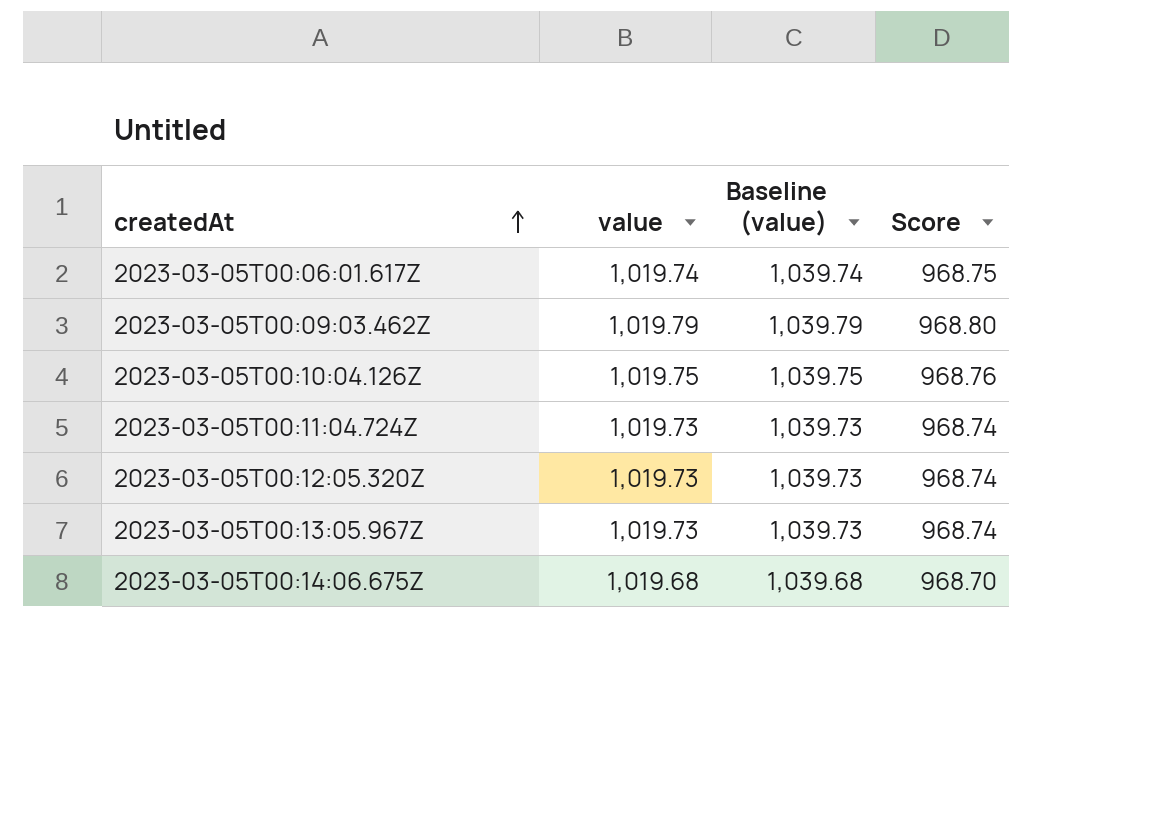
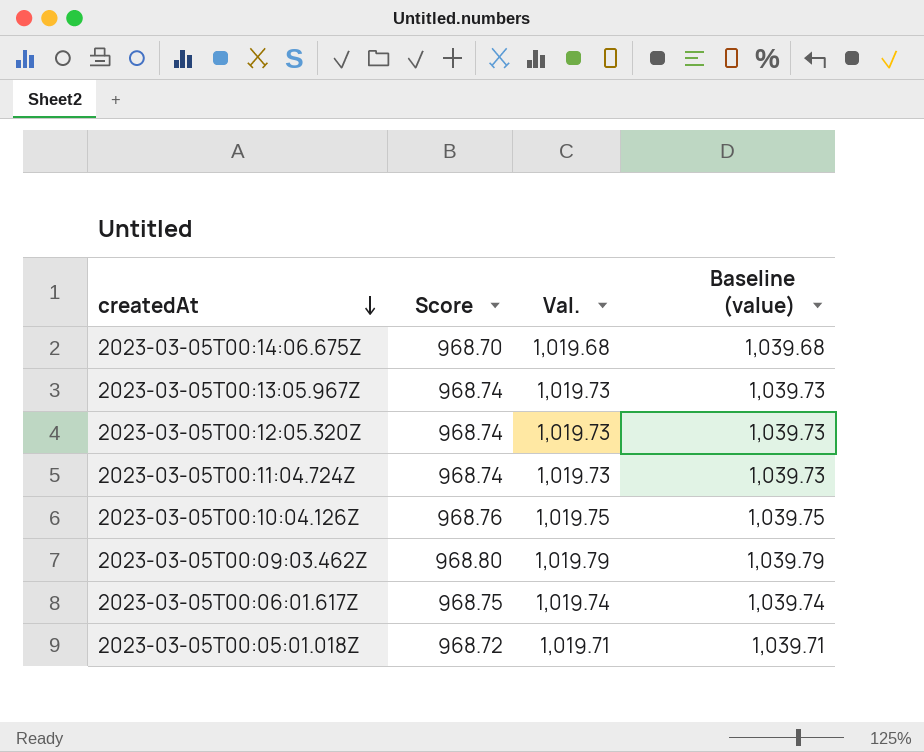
row order: createdAt ascending -> createdAt descending
column Score | position: 4 -> 2
column name: value -> Val.
row 2023-03-05T00:05:01.018Z: none -> 968.72 | 1,019.71 | 1,039.71

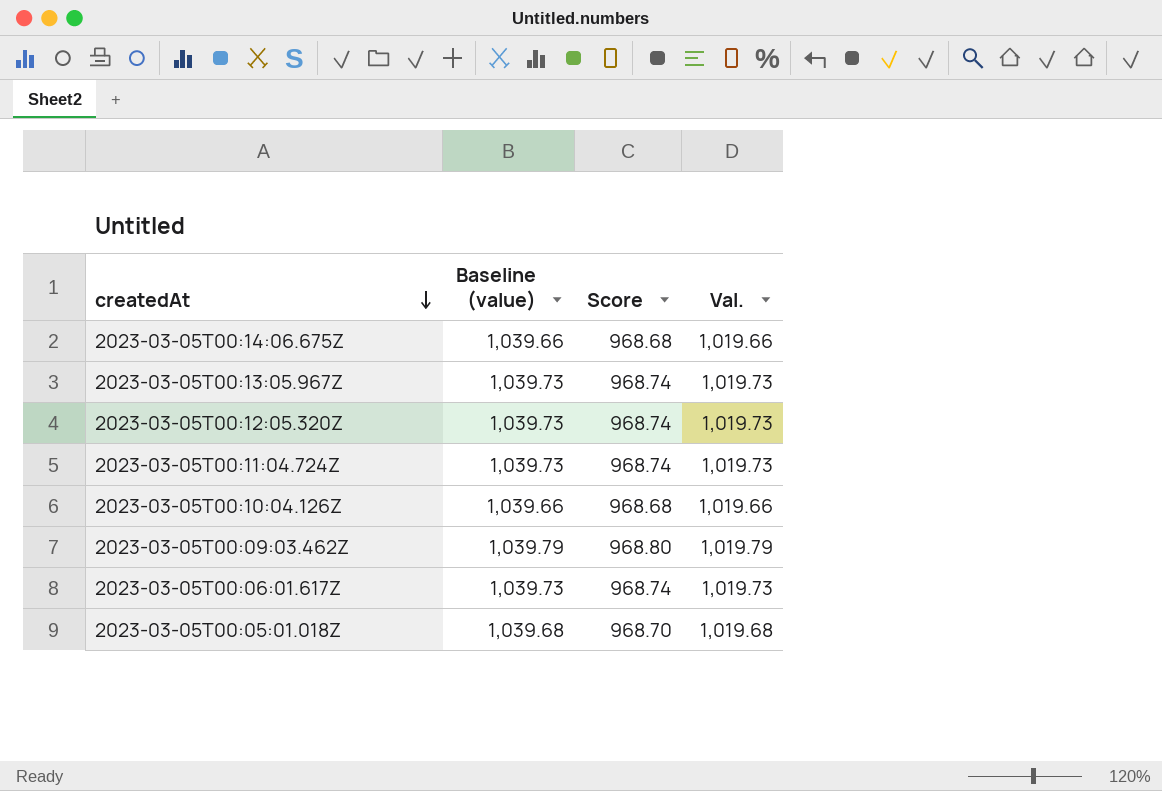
column Baseline (value) | position: 4 -> 2
2023-03-05T00:14:06.675Z | Baseline (value): 1,039.68 -> 1,039.66
2023-03-05T00:14:06.675Z | Score: 968.70 -> 968.68
2023-03-05T00:14:06.675Z | Val.: 1,019.68 -> 1,019.66
2023-03-05T00:10:04.126Z | Baseline (value): 1,039.75 -> 1,039.66
2023-03-05T00:10:04.126Z | Score: 968.76 -> 968.68
2023-03-05T00:10:04.126Z | Val.: 1,019.75 -> 1,019.66
2023-03-05T00:06:01.617Z | Baseline (value): 1,039.74 -> 1,039.73
2023-03-05T00:06:01.617Z | Score: 968.75 -> 968.74
2023-03-05T00:06:01.617Z | Val.: 1,019.74 -> 1,019.73
2023-03-05T00:05:01.018Z | Baseline (value): 1,039.71 -> 1,039.68
2023-03-05T00:05:01.018Z | Score: 968.72 -> 968.70
2023-03-05T00:05:01.018Z | Val.: 1,019.71 -> 1,019.68

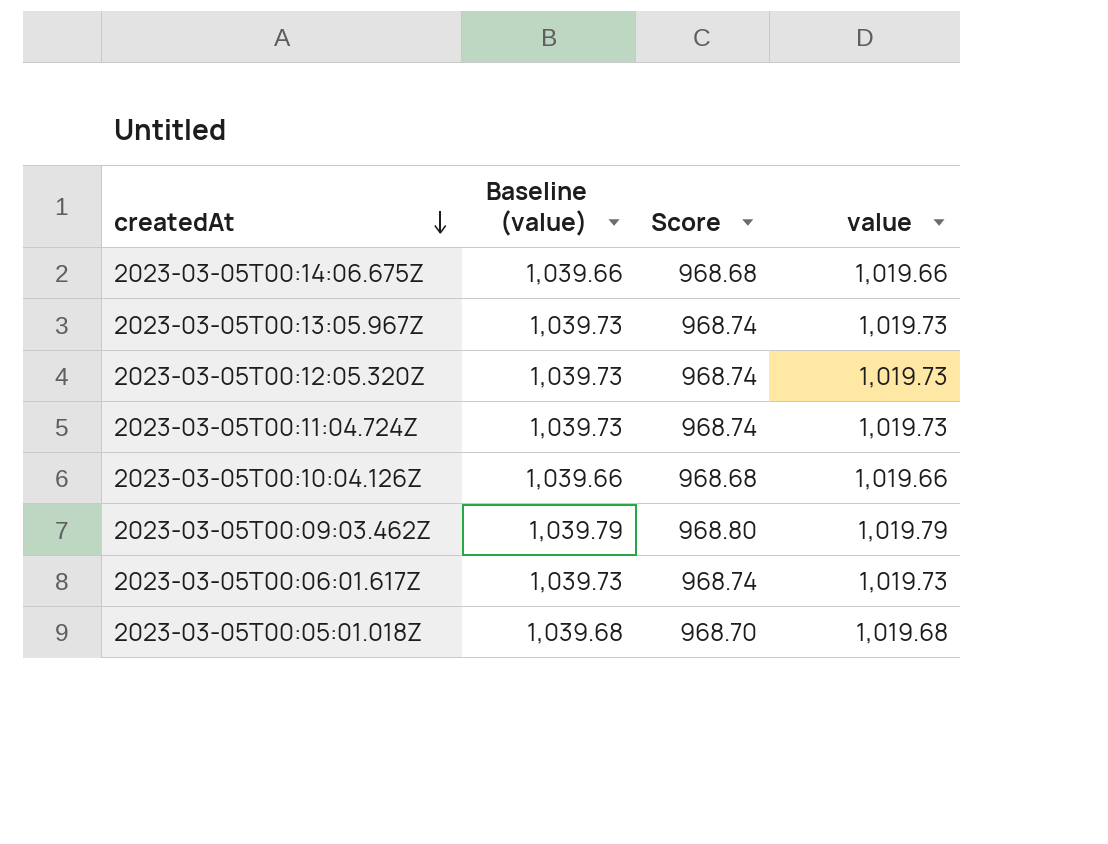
column name: Val. -> value

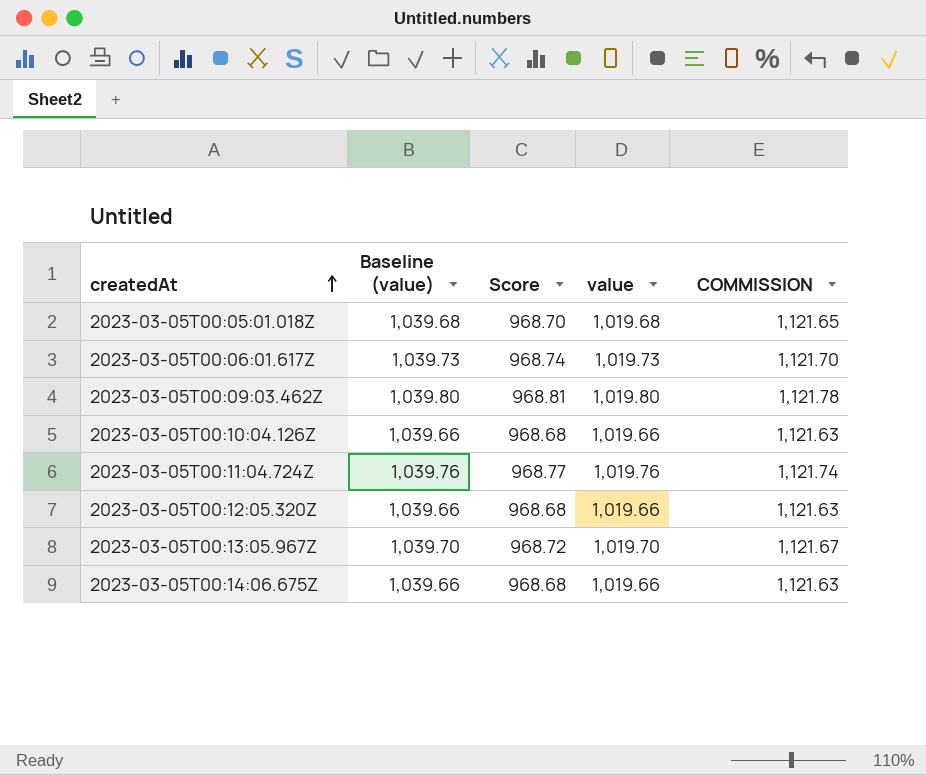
row order: createdAt descending -> createdAt ascending
column COMMISSION | formula: none -> [value] * 1.1
2023-03-05T00:09:03.462Z | Baseline (value): 1,039.79 -> 1,039.80
2023-03-05T00:09:03.462Z | Score: 968.80 -> 968.81
2023-03-05T00:09:03.462Z | value: 1,019.79 -> 1,019.80
2023-03-05T00:11:04.724Z | Baseline (value): 1,039.73 -> 1,039.76
2023-03-05T00:11:04.724Z | Score: 968.74 -> 968.77
2023-03-05T00:11:04.724Z | value: 1,019.73 -> 1,019.76
2023-03-05T00:12:05.320Z | Baseline (value): 1,039.73 -> 1,039.66
2023-03-05T00:12:05.320Z | Score: 968.74 -> 968.68
2023-03-05T00:12:05.320Z | value: 1,019.73 -> 1,019.66
2023-03-05T00:13:05.967Z | Baseline (value): 1,039.73 -> 1,039.70
2023-03-05T00:13:05.967Z | Score: 968.74 -> 968.72
2023-03-05T00:13:05.967Z | value: 1,019.73 -> 1,019.70

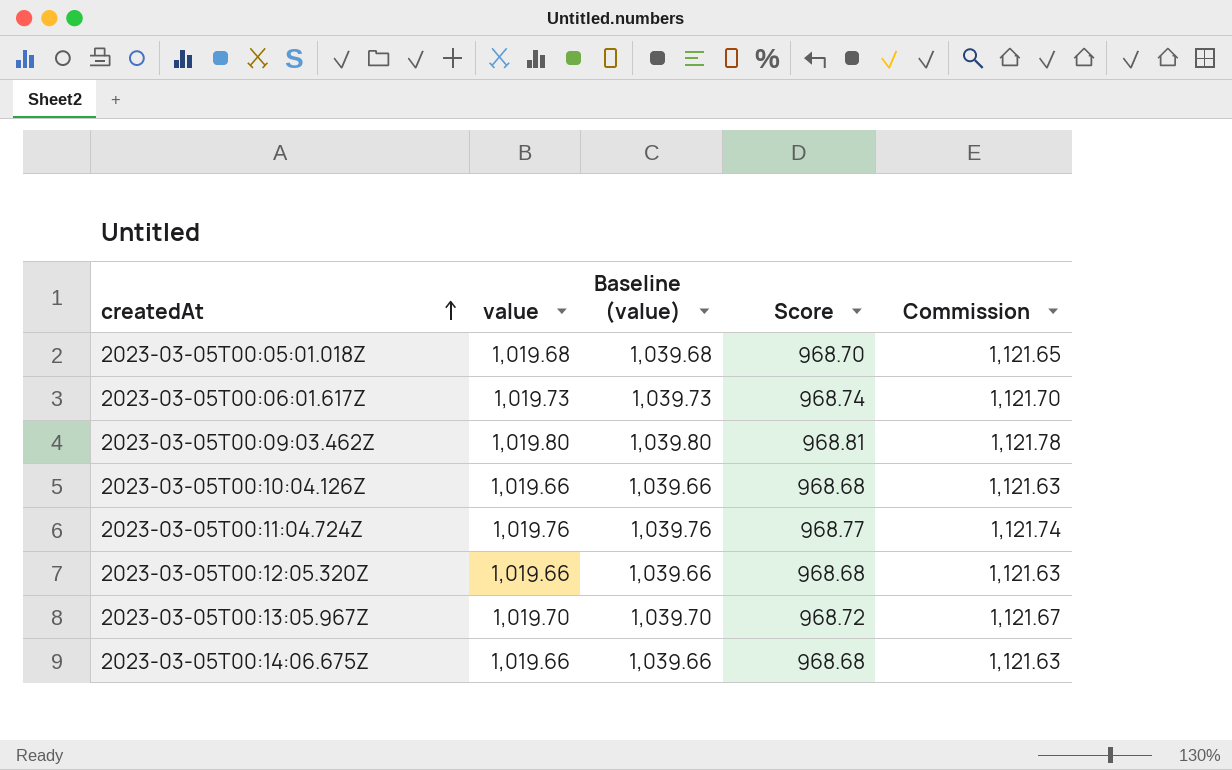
column value | position: 4 -> 2
column name: COMMISSION -> Commission

